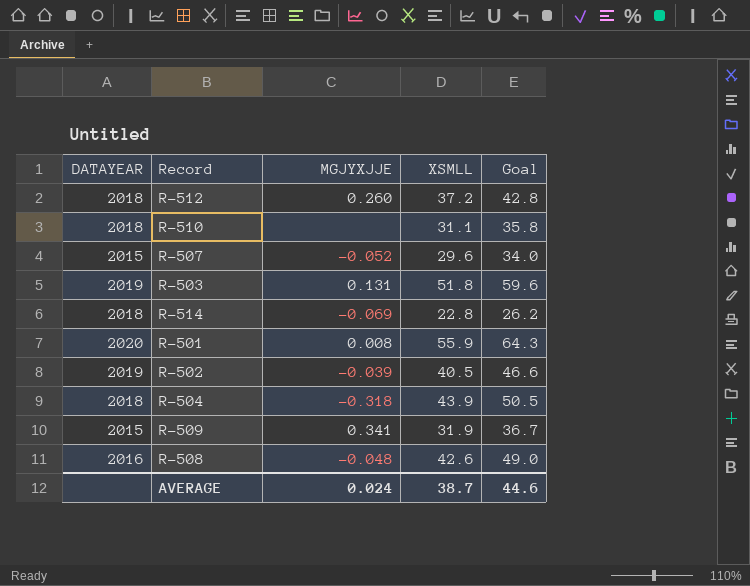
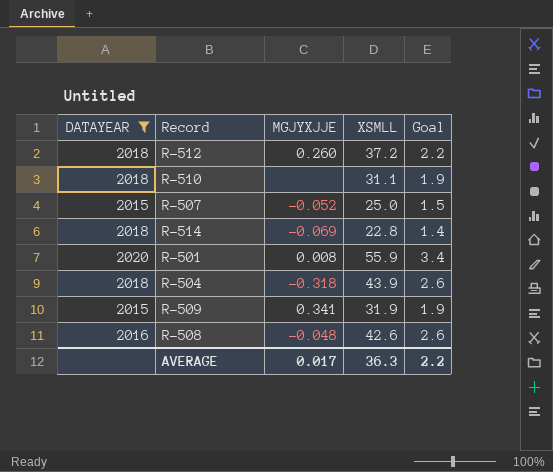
filter: none -> DATAYEAR != 2019
column Goal | formula: [XSMLL] * 1.15 -> [XSMLL] * 0.06
R-507 | XSMLL: 29.6 -> 25.0
AVERAGE | MGJYXJJE: 0.024 -> 0.017
AVERAGE | XSMLL: 38.7 -> 36.3
AVERAGE | Goal: 44.6 -> 2.2

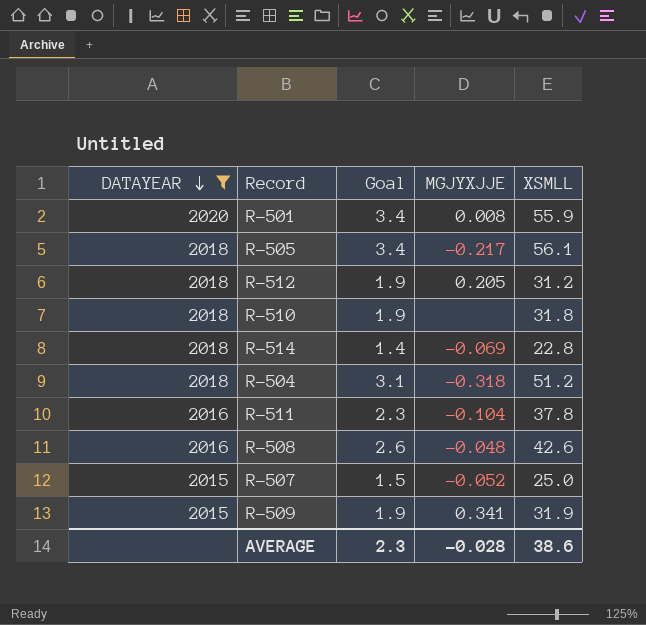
row order: none -> DATAYEAR descending
column Goal | position: 5 -> 3
row R-505: none -> 2018 | 3.4 | -0.217 | 56.1
R-512 | Goal: 2.2 -> 1.9
R-512 | MGJYXJJE: 0.260 -> 0.205
R-512 | XSMLL: 37.2 -> 31.2
R-510 | XSMLL: 31.1 -> 31.8
R-504 | Goal: 2.6 -> 3.1
R-504 | XSMLL: 43.9 -> 51.2
row R-511: none -> 2016 | 2.3 | -0.104 | 37.8
AVERAGE | Goal: 2.2 -> 2.3
AVERAGE | MGJYXJJE: 0.017 -> -0.028
AVERAGE | XSMLL: 36.3 -> 38.6

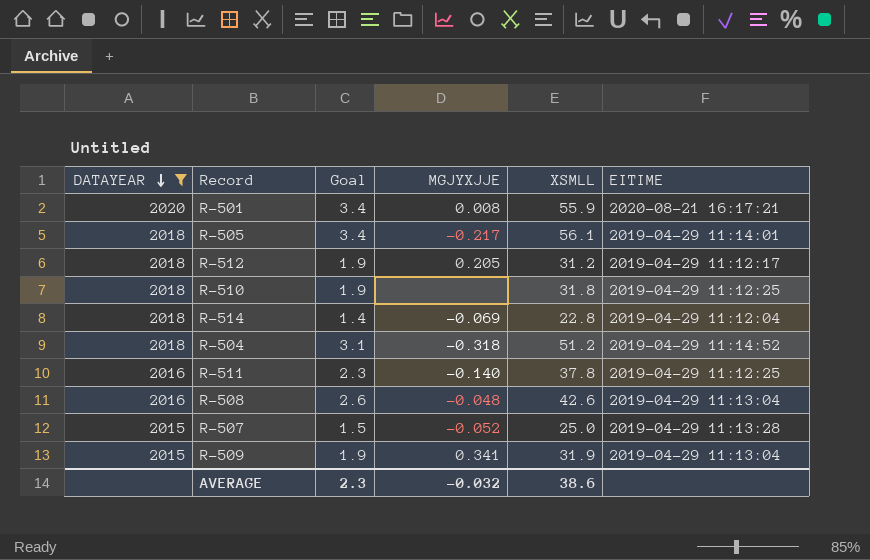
column EITIME | position: none -> 6
R-511 | MGJYXJJE: -0.104 -> -0.140
AVERAGE | MGJYXJJE: -0.028 -> -0.032

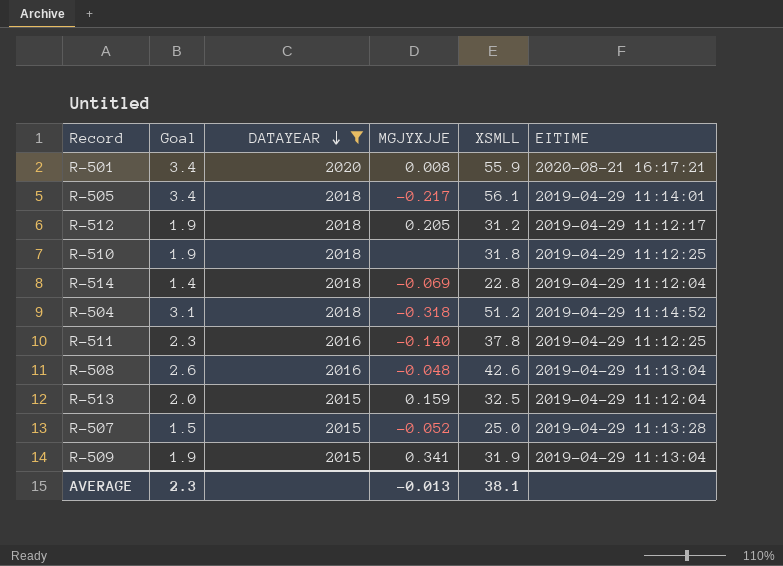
column DATAYEAR | position: 1 -> 3
row R-513: none -> 2.0 | 2015 | 0.159 | 32.5 | 2019-04-29 11:12:04
AVERAGE | MGJYXJJE: -0.032 -> -0.013
AVERAGE | XSMLL: 38.6 -> 38.1

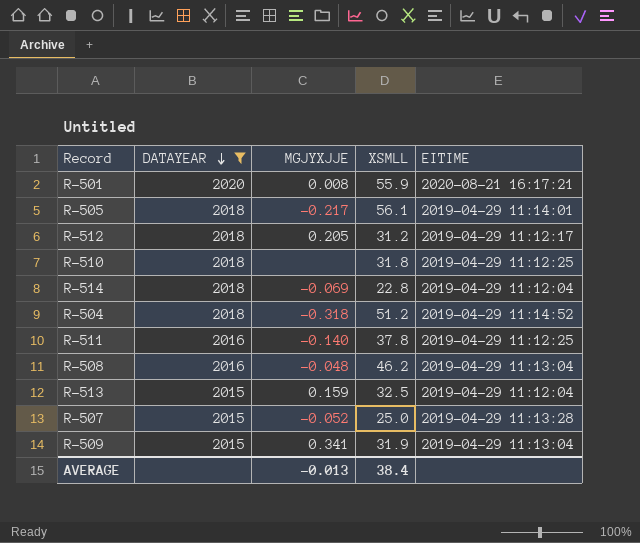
column Goal | formula: [XSMLL] * 0.06 -> none
R-508 | XSMLL: 42.6 -> 46.2
AVERAGE | XSMLL: 38.1 -> 38.4

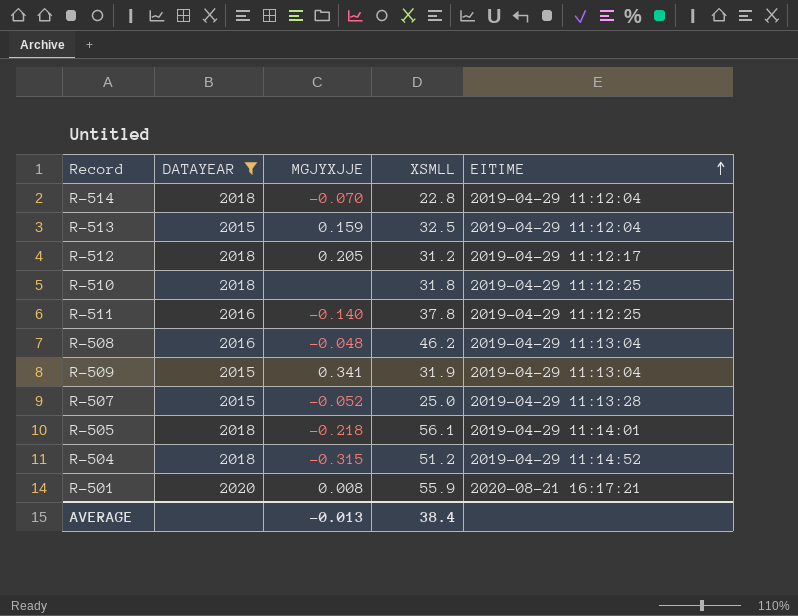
row order: DATAYEAR descending -> EITIME ascending
R-514 | MGJYXJJE: -0.069 -> -0.070
R-505 | MGJYXJJE: -0.217 -> -0.218
R-504 | MGJYXJJE: -0.318 -> -0.315

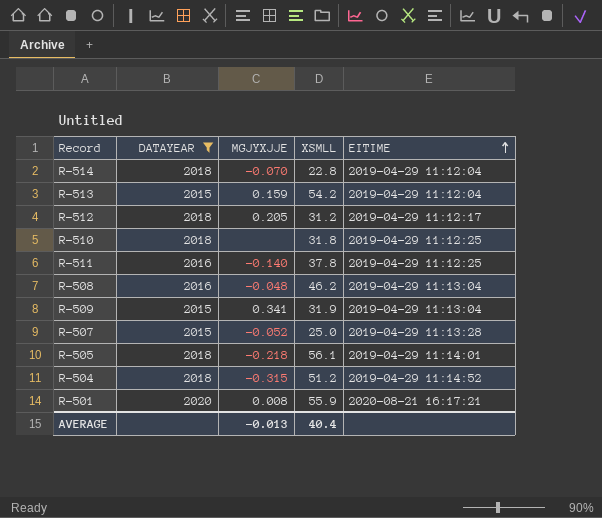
R-513 | XSMLL: 32.5 -> 54.2
AVERAGE | XSMLL: 38.4 -> 40.4

